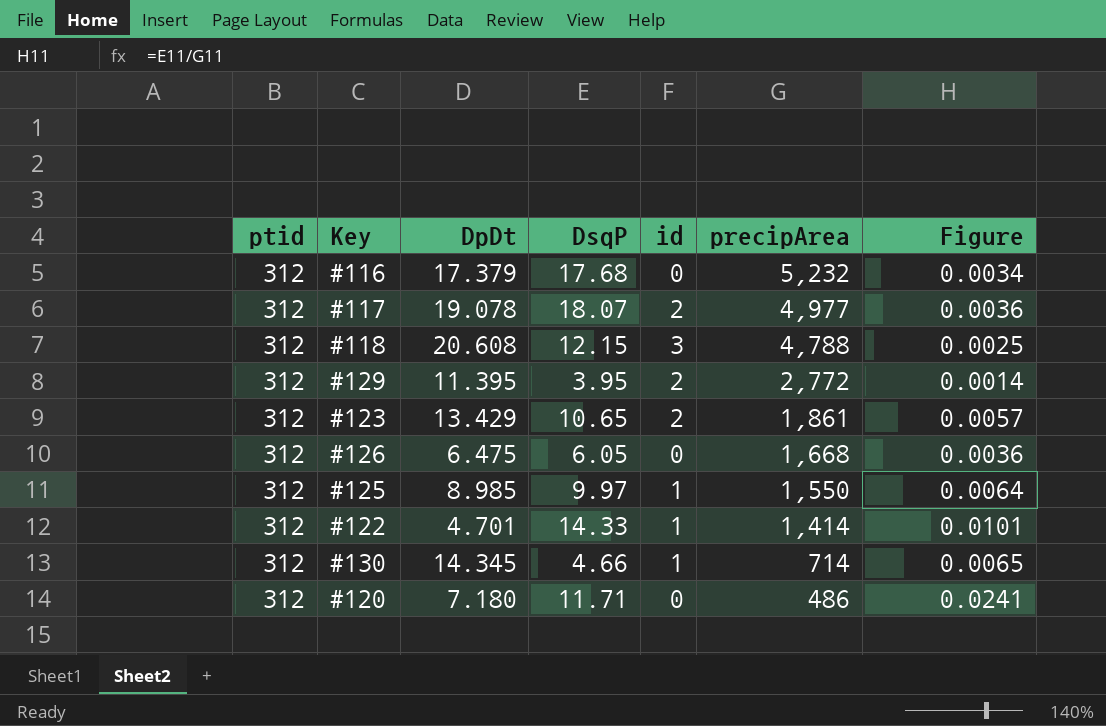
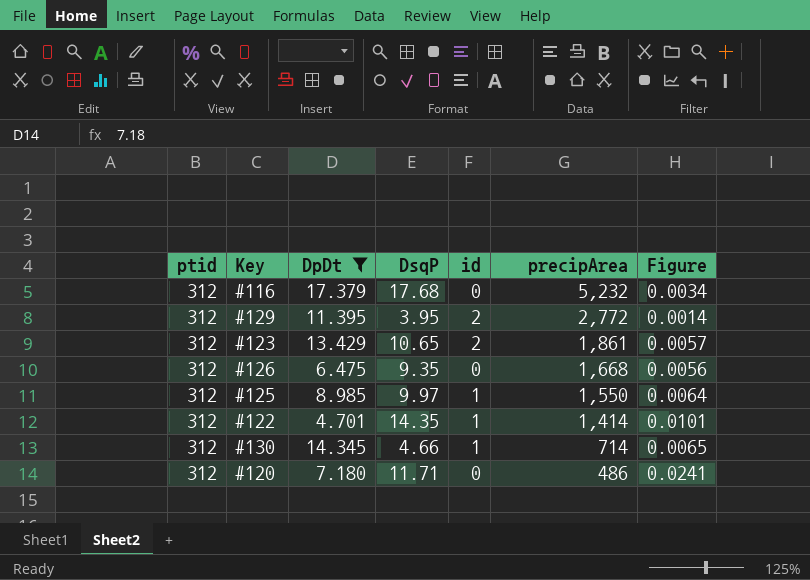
filter: none -> DpDt <= 17.379
#126 | DsqP: 6.05 -> 9.35
#126 | Figure: 0.0036 -> 0.0056
#122 | DsqP: 14.33 -> 14.35

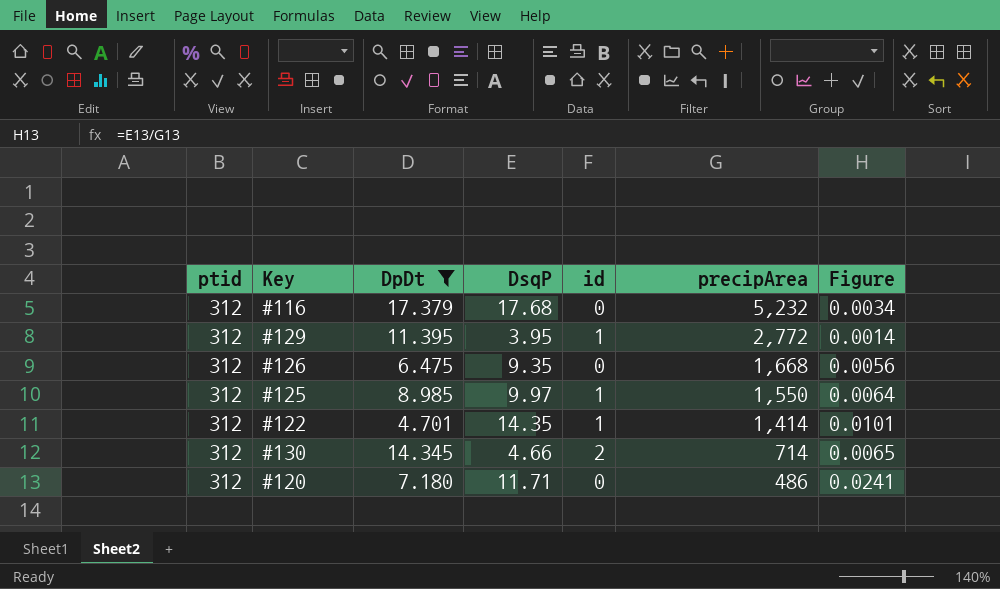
row #123: 312 | 13.429 | 10.65 | 2 | 1,861 | 0.0057 -> none
#129 | id: 2 -> 1
#130 | id: 1 -> 2

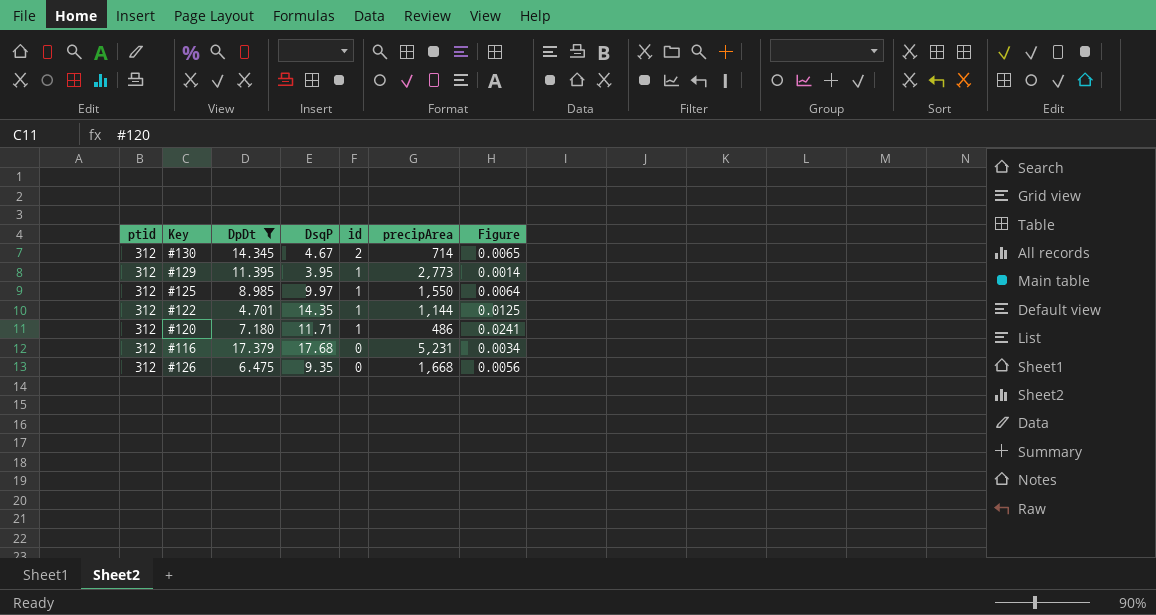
row order: precipArea descending -> id descending
#130 | DsqP: 4.66 -> 4.67
#129 | precipArea: 2,772 -> 2,773
#122 | precipArea: 1,414 -> 1,144
#122 | Figure: 0.0101 -> 0.0125
#120 | id: 0 -> 1
#116 | precipArea: 5,232 -> 5,231

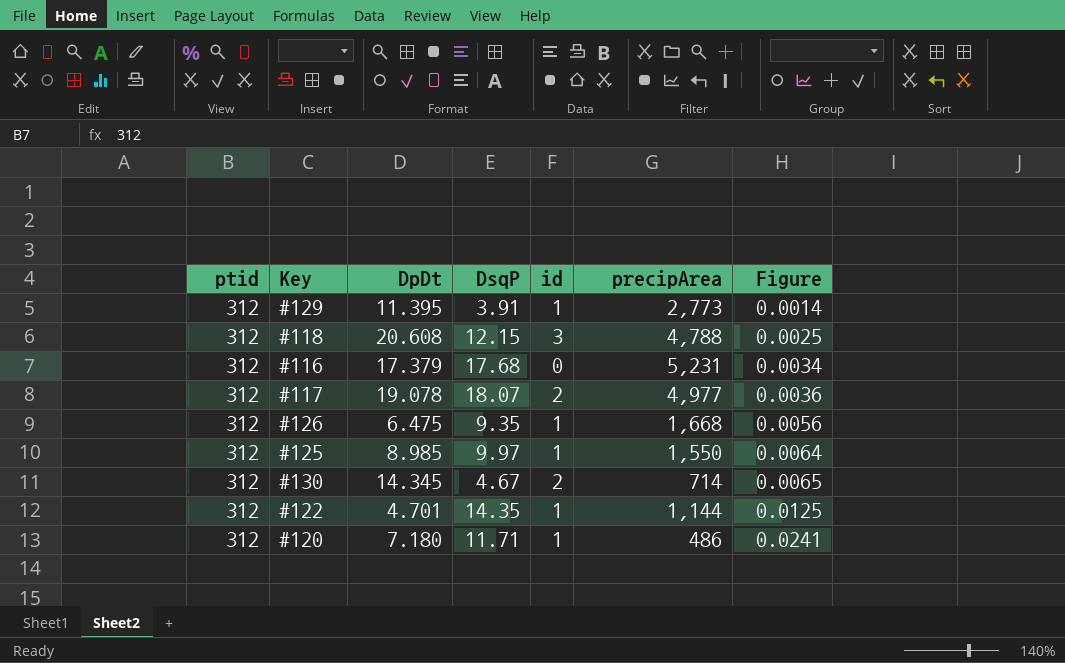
filter: DpDt <= 17.379 -> none
row order: id descending -> Figure ascending
#129 | DsqP: 3.95 -> 3.91
#126 | id: 0 -> 1

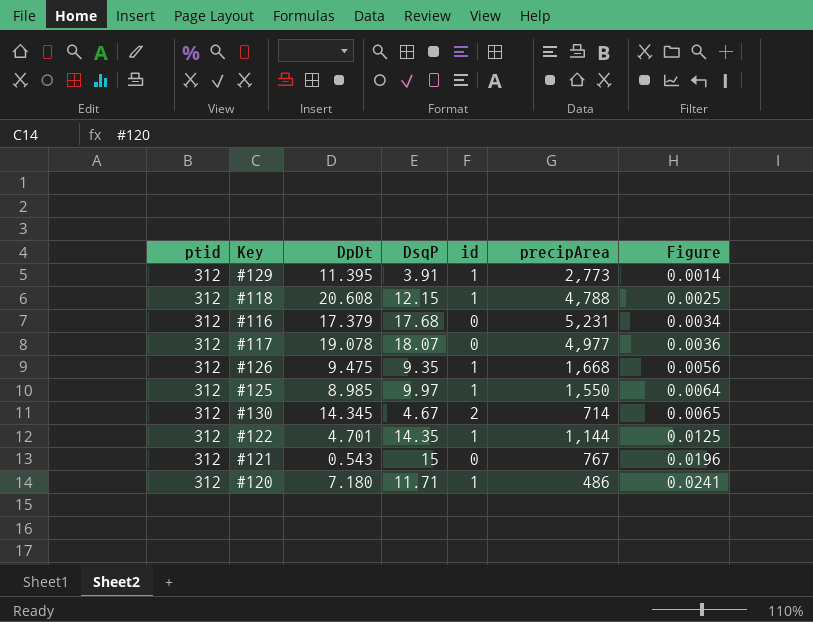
#118 | id: 3 -> 1
#117 | id: 2 -> 0
#126 | DpDt: 6.475 -> 9.475
row #121: none -> 312 | 0.543 | 15 | 0 | 767 | 0.0196

